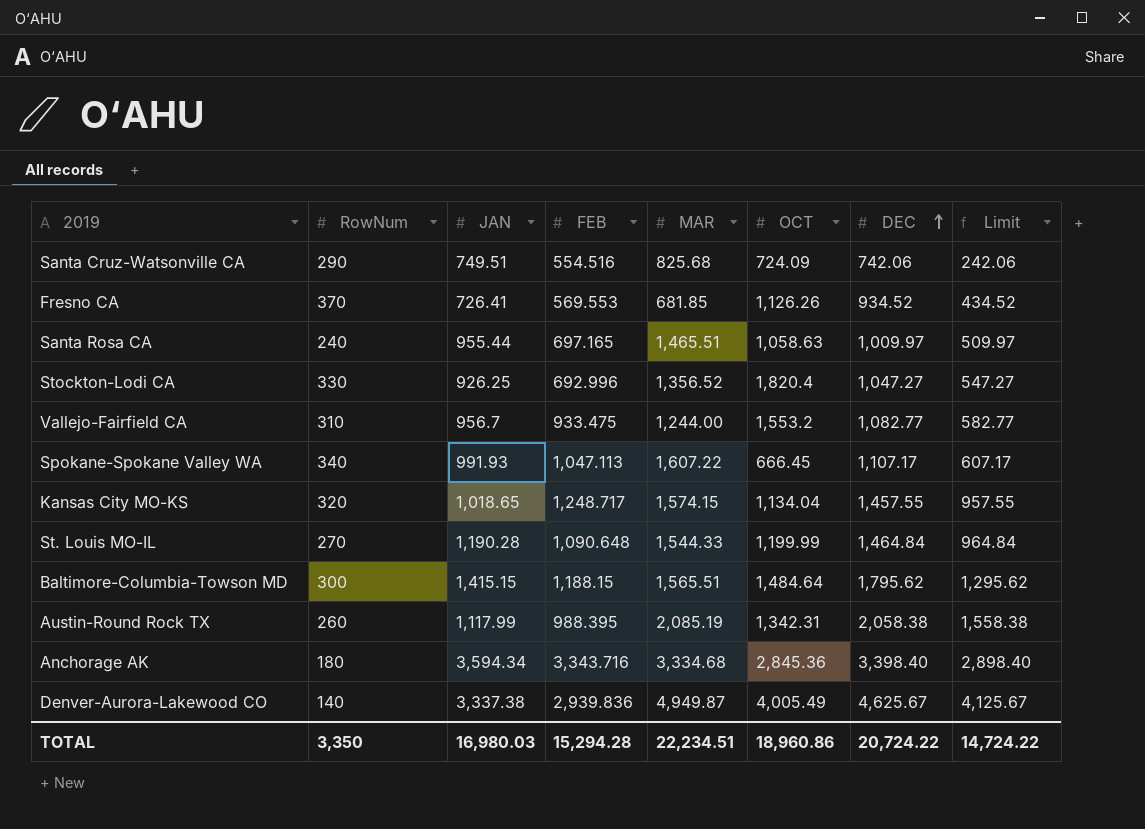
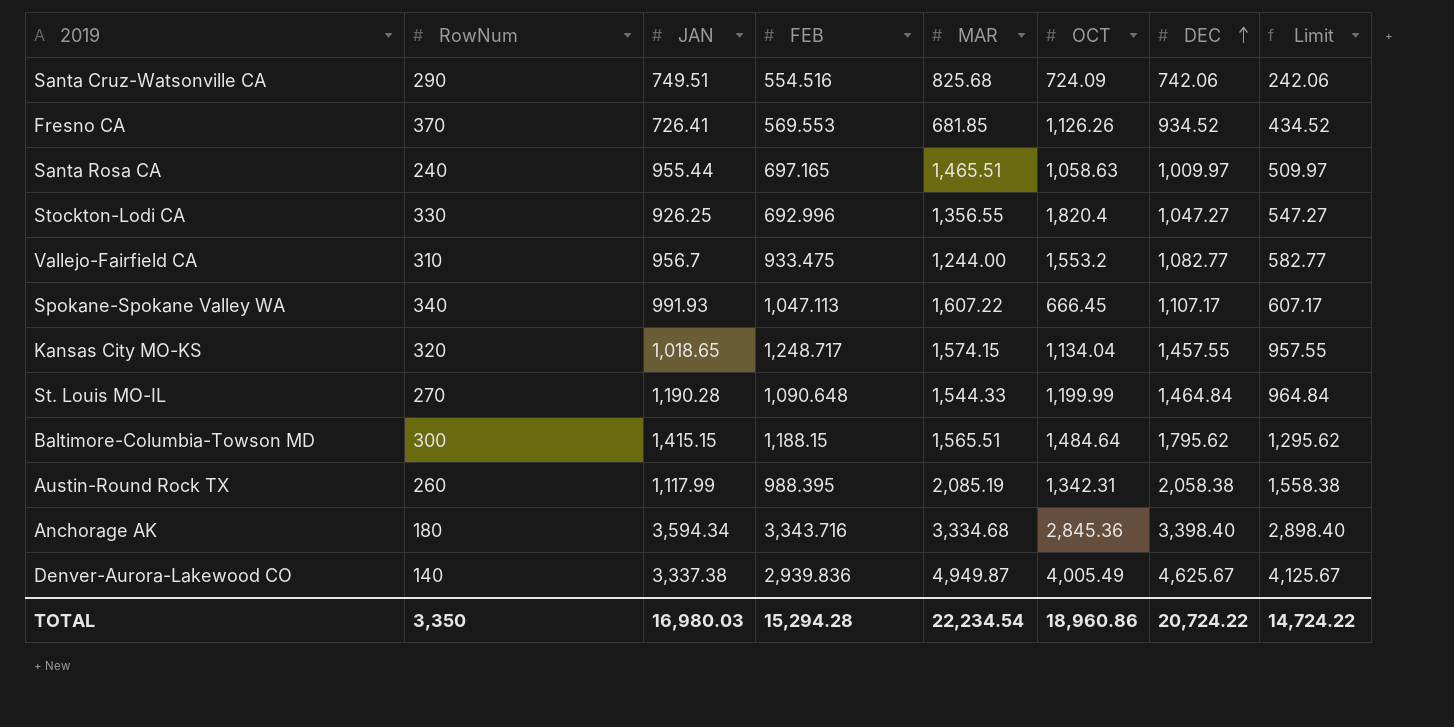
Stockton-Lodi CA | MAR: 1,356.52 -> 1,356.55
TOTAL | MAR: 22,234.51 -> 22,234.54

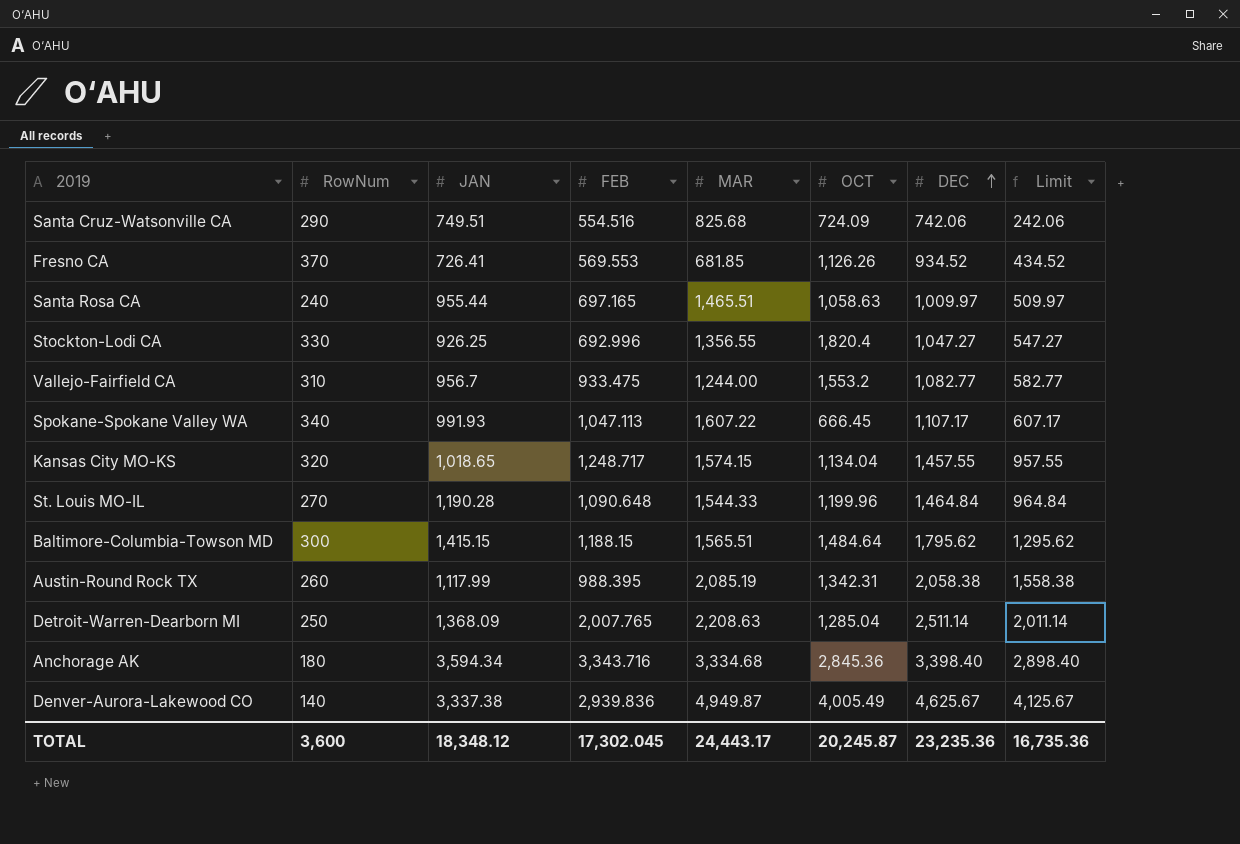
St. Louis MO-IL | OCT: 1,199.99 -> 1,199.96
row Detroit-Warren-Dearborn MI: none -> 250 | 1,368.09 | 2,007.765 | 2,208.63 | 1,285.04 | 2,511.14 | 2,011.14
TOTAL | RowNum: 3,350 -> 3,600
TOTAL | JAN: 16,980.03 -> 18,348.12
TOTAL | FEB: 15,294.28 -> 17,302.045
TOTAL | MAR: 22,234.54 -> 24,443.17
TOTAL | OCT: 18,960.86 -> 20,245.87
TOTAL | DEC: 20,724.22 -> 23,235.36
TOTAL | Limit: 14,724.22 -> 16,735.36

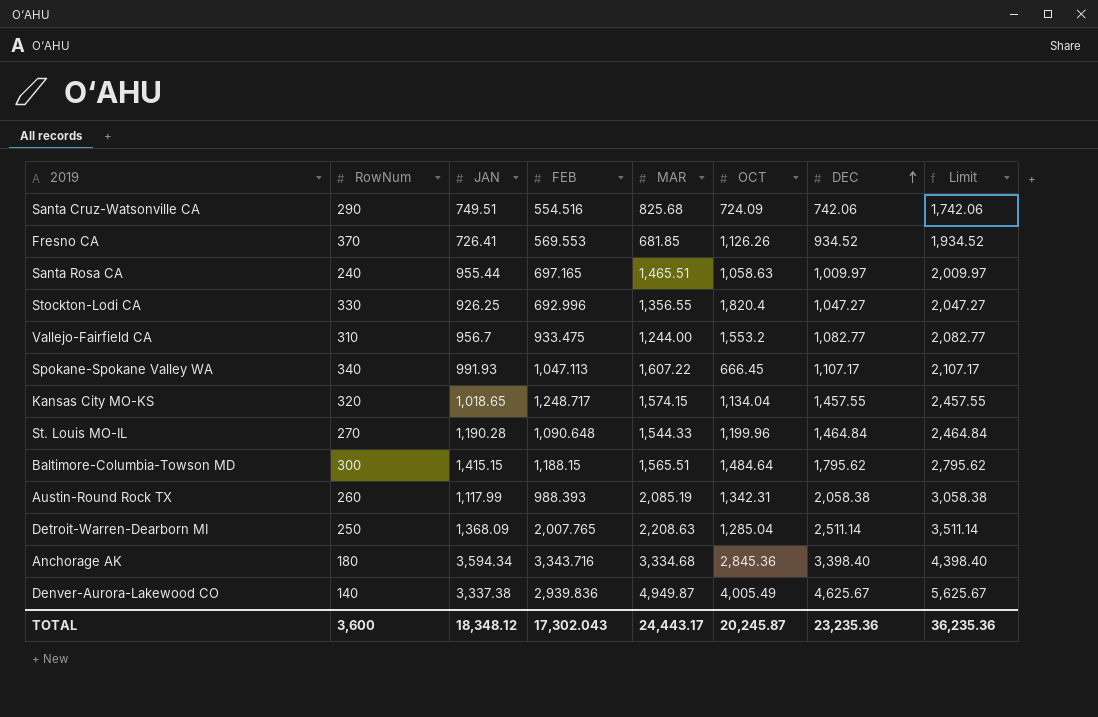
column Limit | formula: [DEC] - 500 -> [DEC] + 1000
Austin-Round Rock TX | FEB: 988.395 -> 988.393
TOTAL | FEB: 17,302.045 -> 17,302.043
TOTAL | Limit: 16,735.36 -> 36,235.36

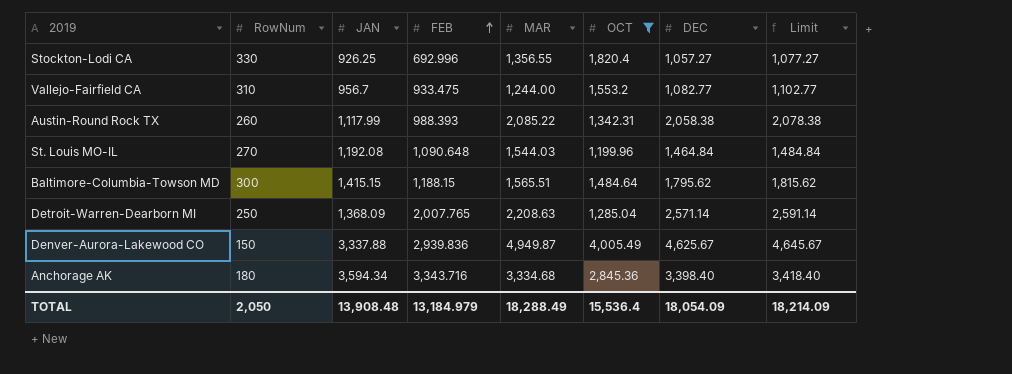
filter: none -> OCT >= 1,199.96
row order: DEC ascending -> FEB ascending
column Limit | formula: [DEC] + 1000 -> [DEC] + 20
Stockton-Lodi CA | DEC: 1,047.27 -> 1,057.27
Austin-Round Rock TX | MAR: 2,085.19 -> 2,085.22
St. Louis MO-IL | JAN: 1,190.28 -> 1,192.08
St. Louis MO-IL | MAR: 1,544.33 -> 1,544.03
Detroit-Warren-Dearborn MI | DEC: 2,511.14 -> 2,571.14
Denver-Aurora-Lakewood CO | RowNum: 140 -> 150
Denver-Aurora-Lakewood CO | JAN: 3,337.38 -> 3,337.88
TOTAL | RowNum: 3,600 -> 2,050
TOTAL | JAN: 18,348.12 -> 13,908.48
TOTAL | FEB: 17,302.043 -> 13,184.979
TOTAL | MAR: 24,443.17 -> 18,288.49
TOTAL | OCT: 20,245.87 -> 15,536.4
TOTAL | DEC: 23,235.36 -> 18,054.09
TOTAL | Limit: 36,235.36 -> 18,214.09

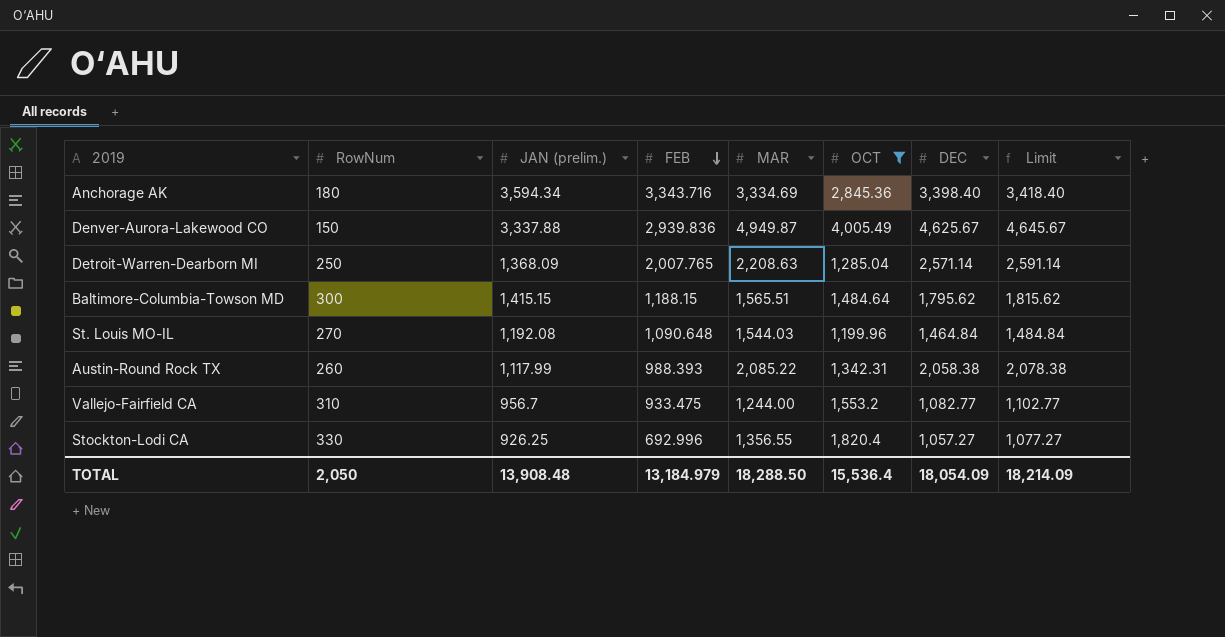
row order: FEB ascending -> FEB descending
column name: JAN -> JAN (prelim.)
Anchorage AK | MAR: 3,334.68 -> 3,334.69
TOTAL | MAR: 18,288.49 -> 18,288.50

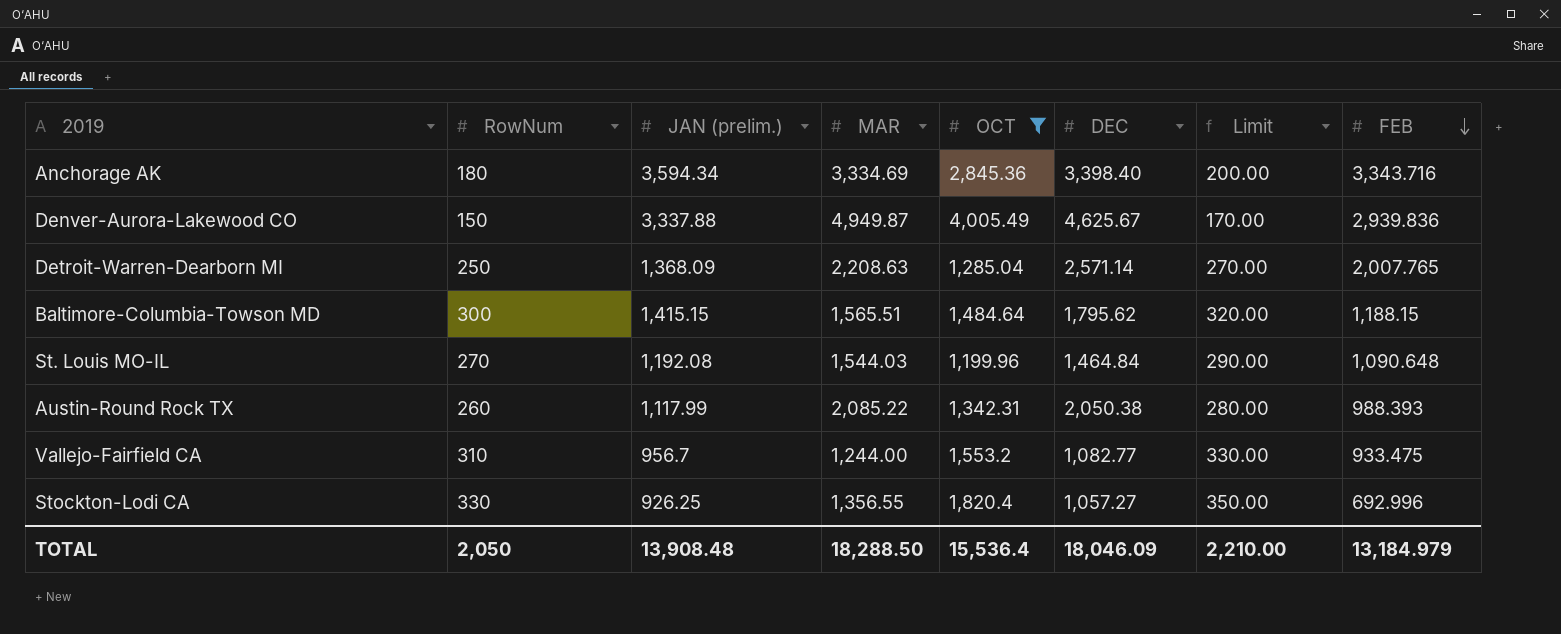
column Limit | formula: [DEC] + 20 -> [RowNum] + 20
column FEB | position: 4 -> 8
Austin-Round Rock TX | DEC: 2,058.38 -> 2,050.38
TOTAL | DEC: 18,054.09 -> 18,046.09
TOTAL | Limit: 18,214.09 -> 2,210.00

